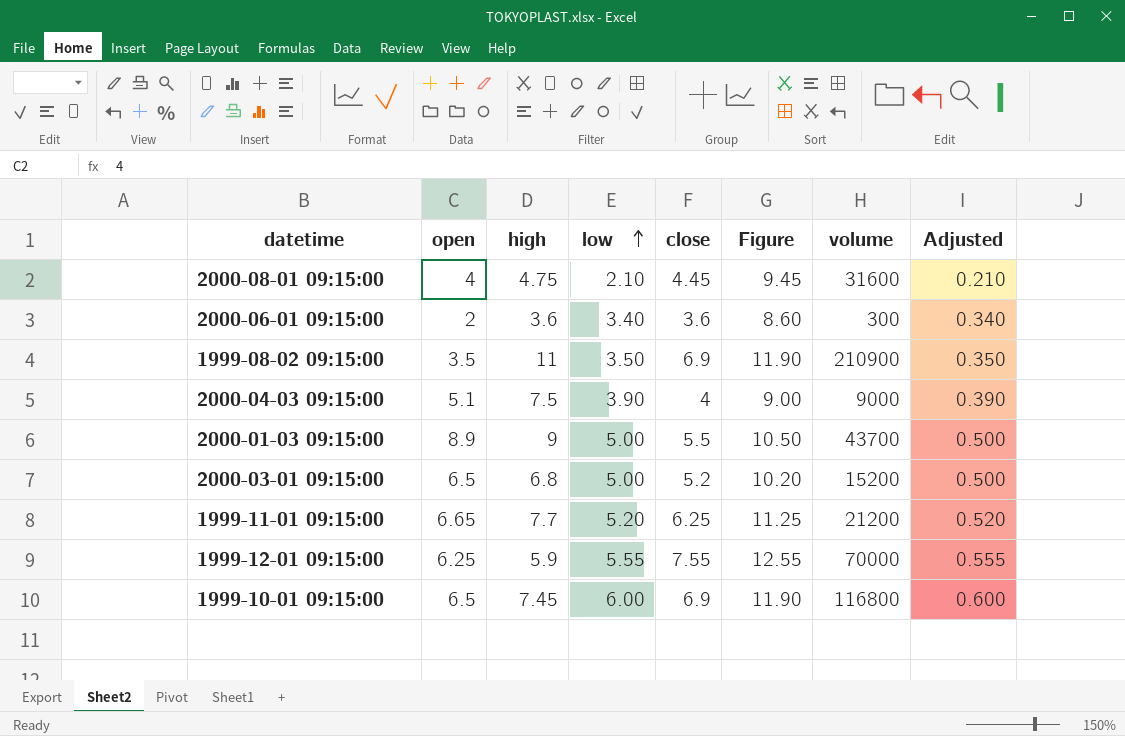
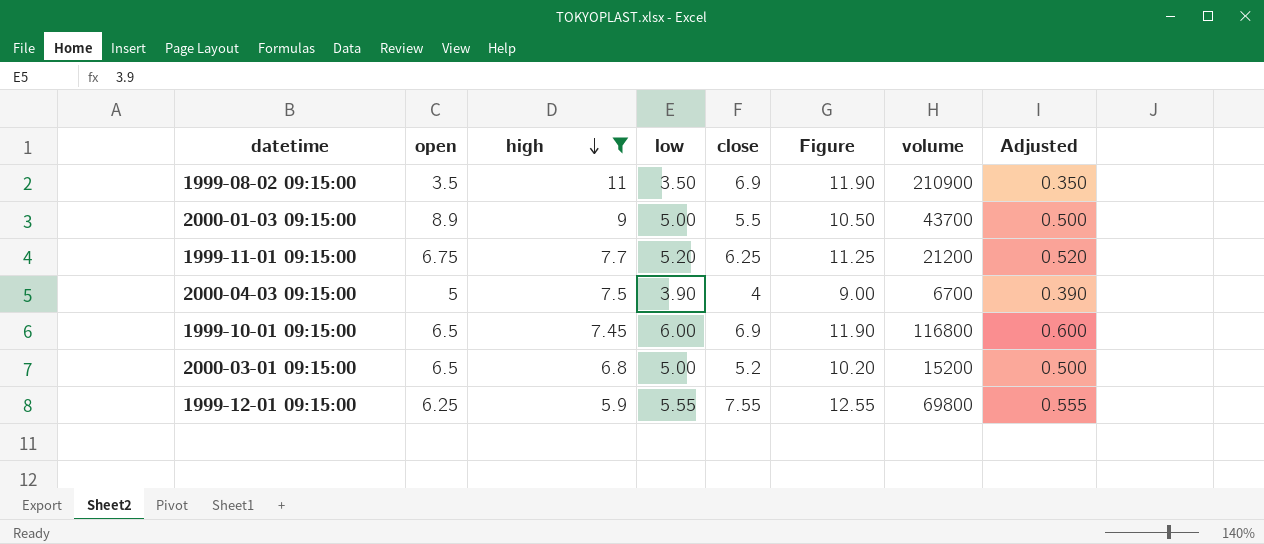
filter: none -> high >= 5.9
row order: low ascending -> high descending
1999-11-01 09:15:00 | open: 6.65 -> 6.75
2000-04-03 09:15:00 | open: 5.1 -> 5
2000-04-03 09:15:00 | volume: 9000 -> 6700
1999-12-01 09:15:00 | volume: 70000 -> 69800

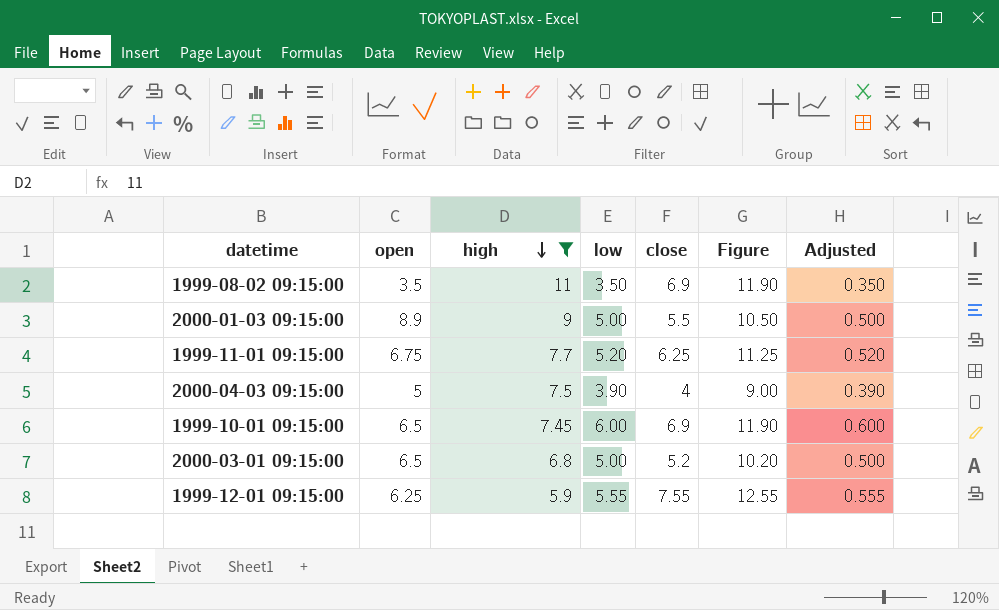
column volume | position: 7 -> none

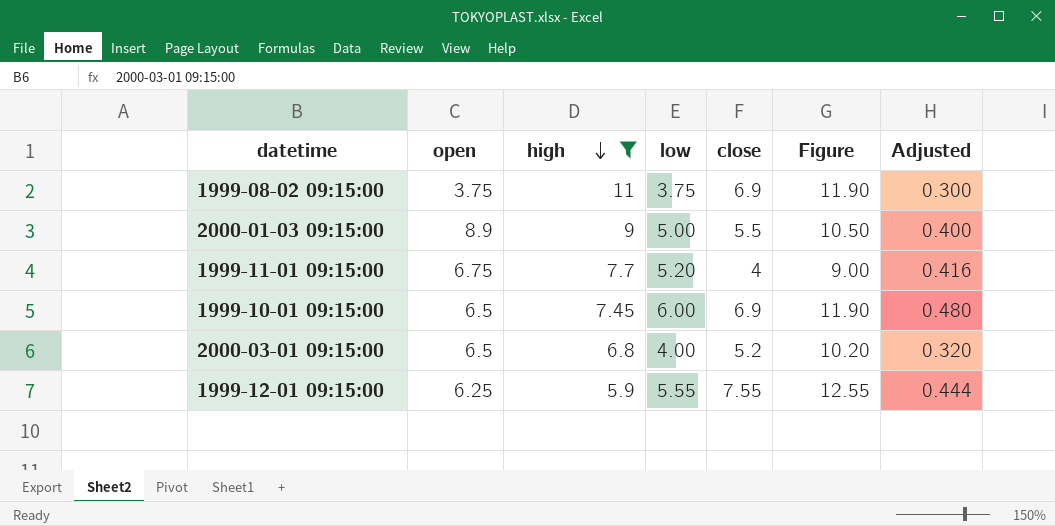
column Adjusted | formula: [low] * 0.1 -> [low] * 0.08
row 2000-04-03 09:15:00: 5 | 7.5 | 3.90 | 4 | 9.00 | 0.390 -> none
1999-08-02 09:15:00 | open: 3.5 -> 3.75
1999-08-02 09:15:00 | low: 3.50 -> 3.75
1999-11-01 09:15:00 | close: 6.25 -> 4
1999-11-01 09:15:00 | Figure: 11.25 -> 9.00
2000-03-01 09:15:00 | low: 5.00 -> 4.00

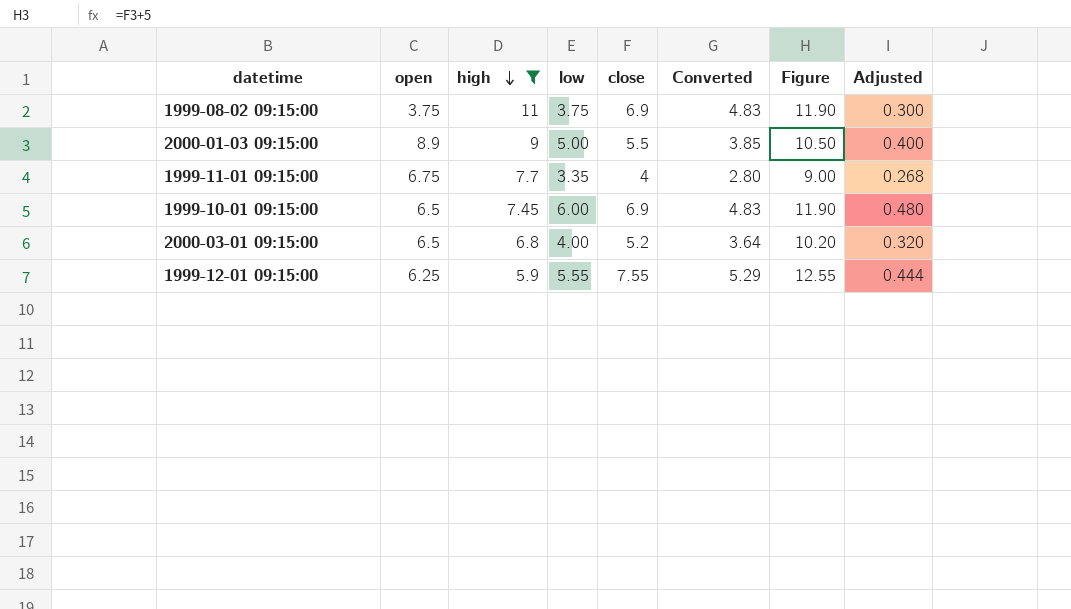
column Converted | formula: none -> [close] * 0.7
1999-11-01 09:15:00 | low: 5.20 -> 3.35
1999-11-01 09:15:00 | Adjusted: 0.416 -> 0.268

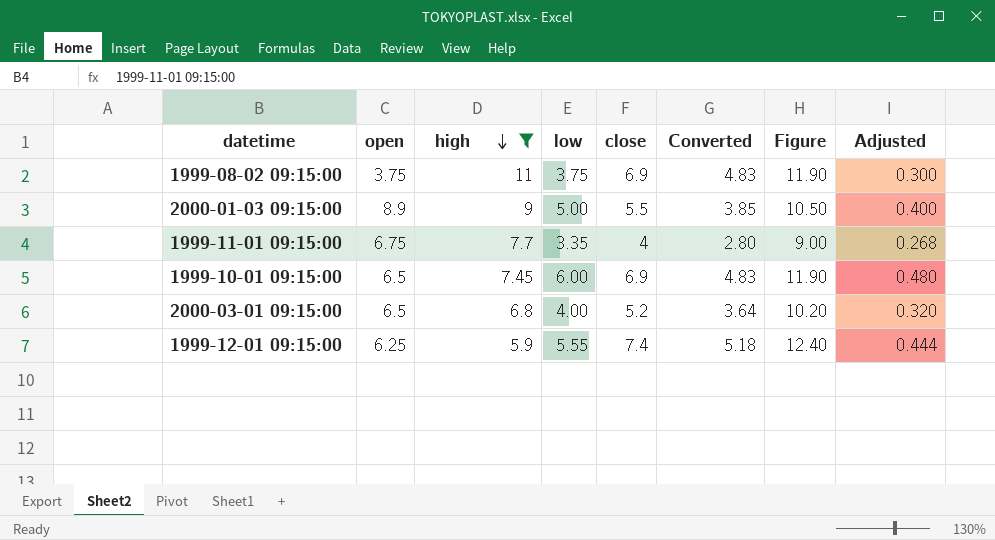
1999-12-01 09:15:00 | close: 7.55 -> 7.4
1999-12-01 09:15:00 | Converted: 5.29 -> 5.18
1999-12-01 09:15:00 | Figure: 12.55 -> 12.40

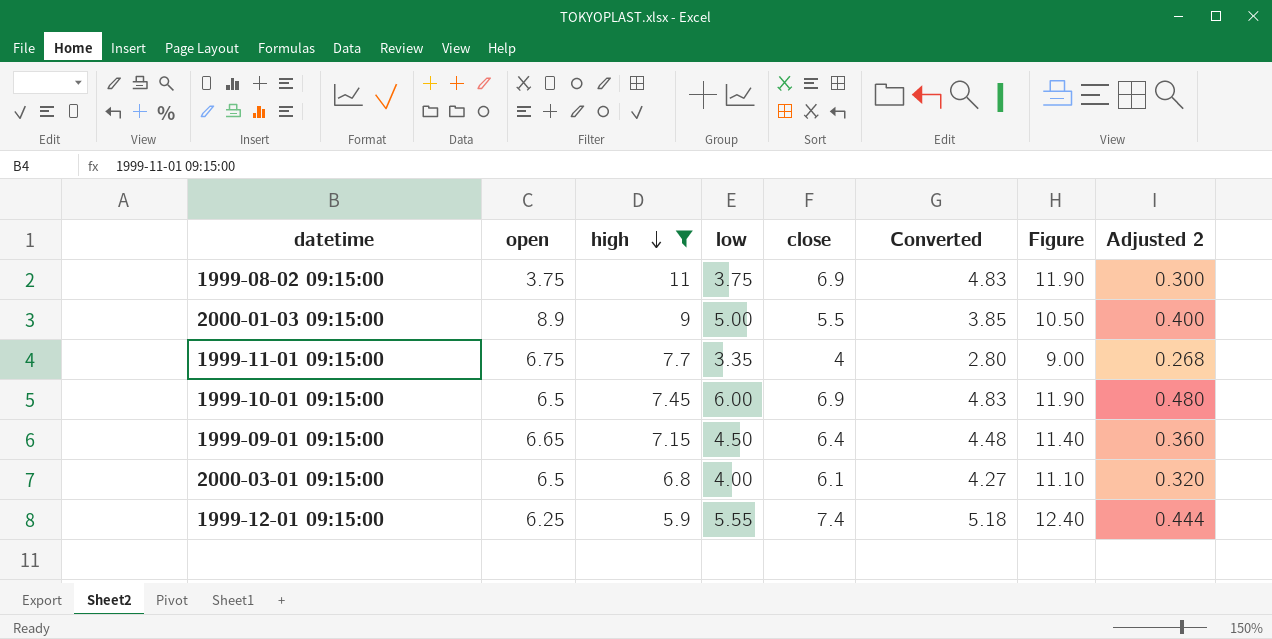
column name: Adjusted -> Adjusted 2
row 1999-09-01 09:15:00: none -> 6.65 | 7.15 | 4.50 | 6.4 | 4.48 | 11.40 | 0.360
2000-03-01 09:15:00 | close: 5.2 -> 6.1
2000-03-01 09:15:00 | Converted: 3.64 -> 4.27
2000-03-01 09:15:00 | Figure: 10.20 -> 11.10

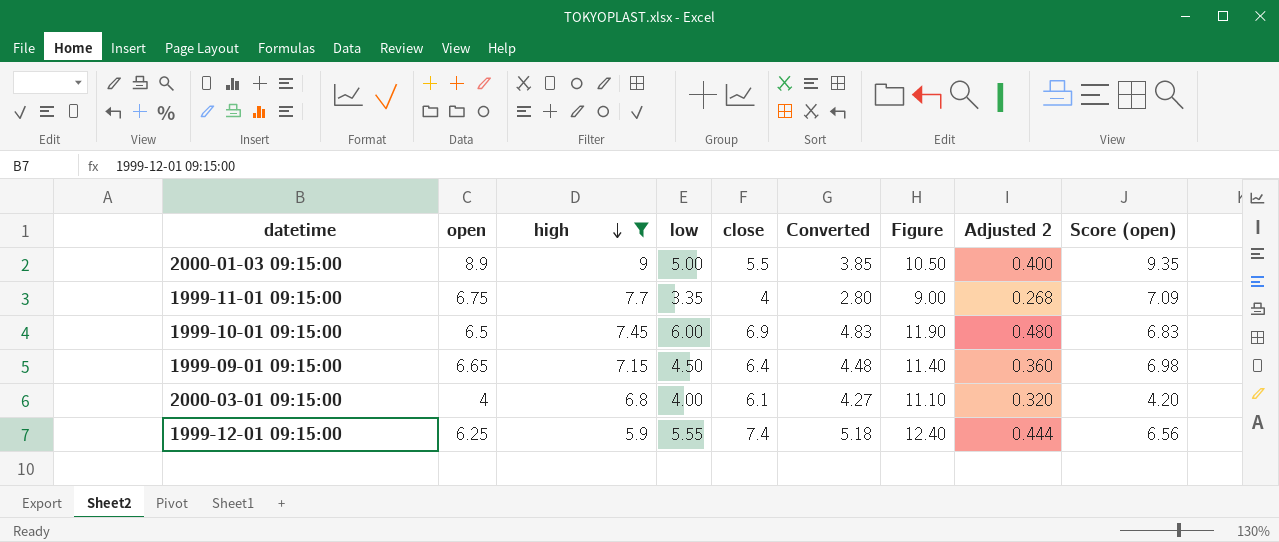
column Score (open) | formula: none -> [open] * 1.05
row 1999-08-02 09:15:00: 3.75 | 11 | 3.75 | 6.9 | 4.83 | 11.90 | 0.300 -> none
2000-03-01 09:15:00 | open: 6.5 -> 4

